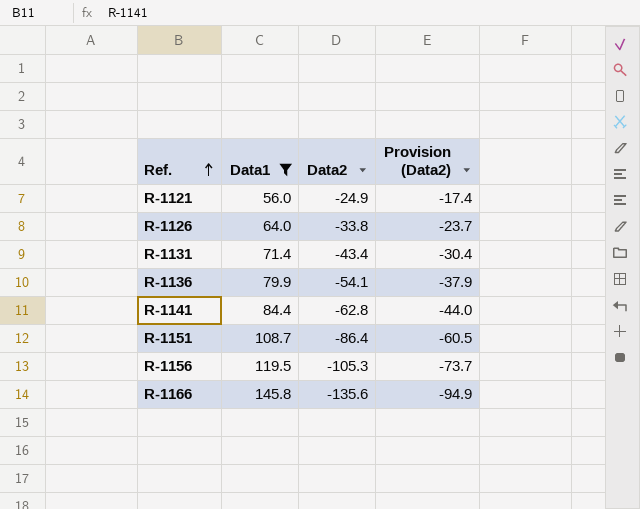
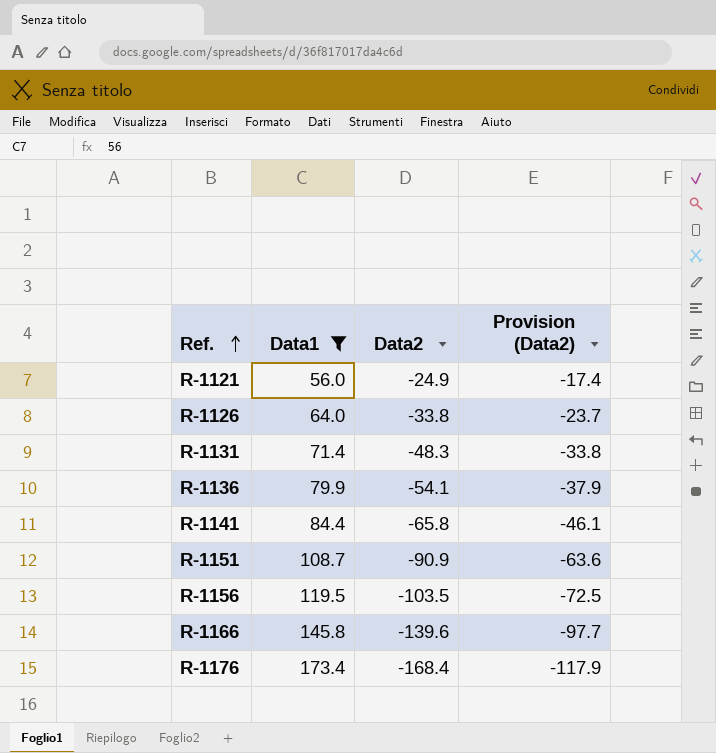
R-1131 | Data2: -43.4 -> -48.3
R-1131 | Provision (Data2): -30.4 -> -33.8
R-1141 | Data2: -62.8 -> -65.8
R-1141 | Provision (Data2): -44.0 -> -46.1
R-1151 | Data2: -86.4 -> -90.9
R-1151 | Provision (Data2): -60.5 -> -63.6
R-1156 | Data2: -105.3 -> -103.5
R-1156 | Provision (Data2): -73.7 -> -72.5
R-1166 | Data2: -135.6 -> -139.6
R-1166 | Provision (Data2): -94.9 -> -97.7
row R-1176: none -> 173.4 | -168.4 | -117.9

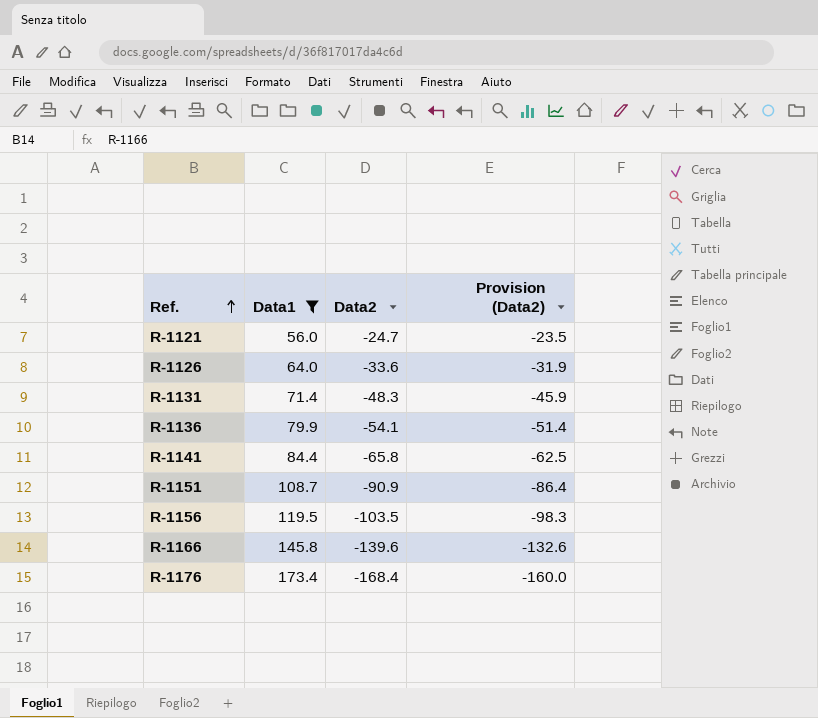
column Provision (Data2) | formula: [Data2] * 0.7 -> [Data2] * 0.95
R-1121 | Data2: -24.9 -> -24.7
R-1126 | Data2: -33.8 -> -33.6

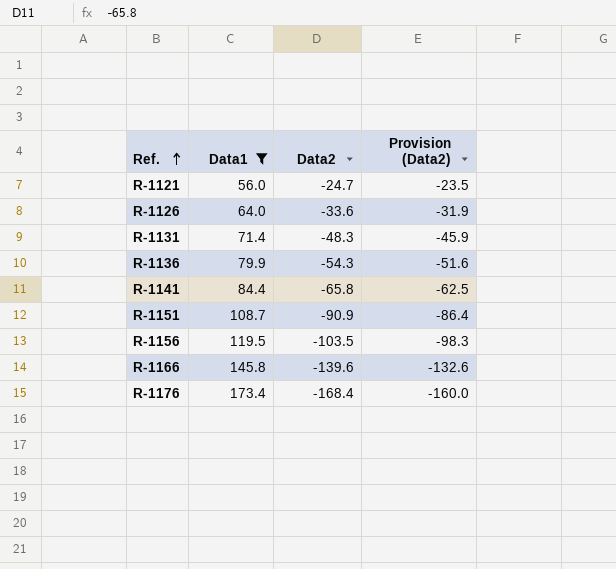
R-1136 | Data2: -54.1 -> -54.3
R-1136 | Provision (Data2): -51.4 -> -51.6

